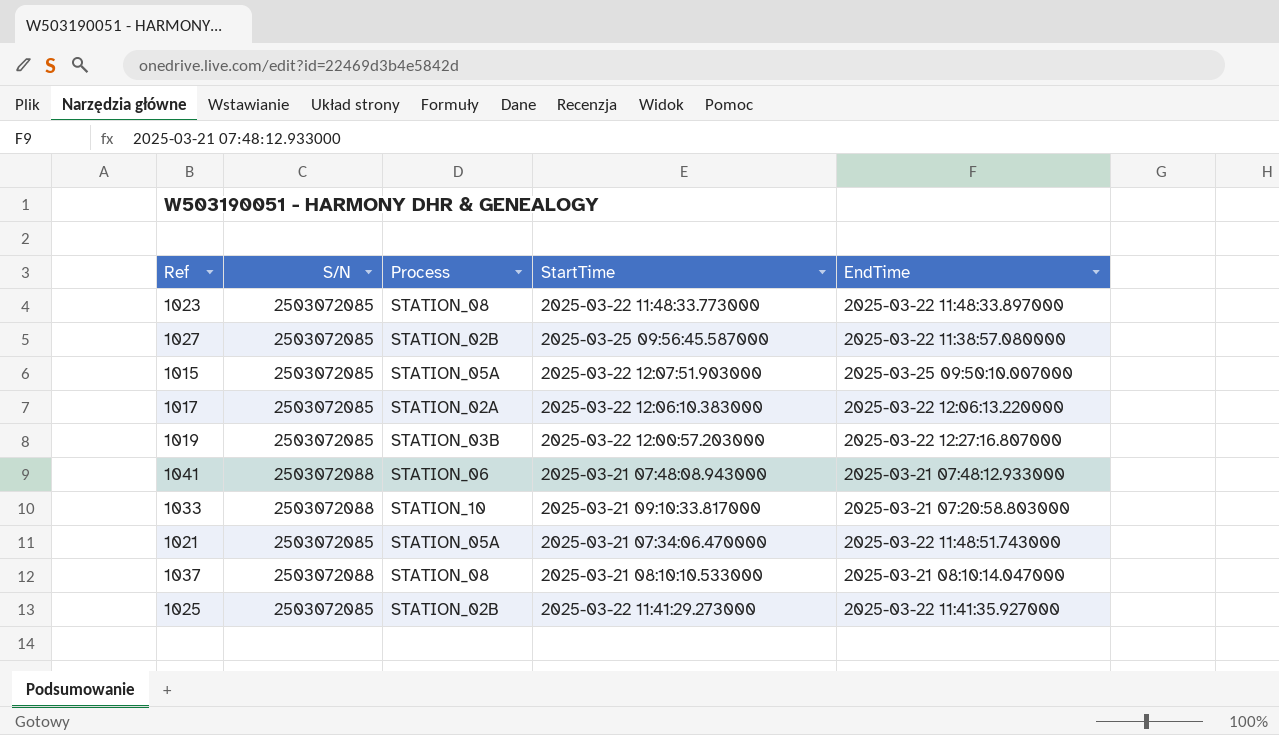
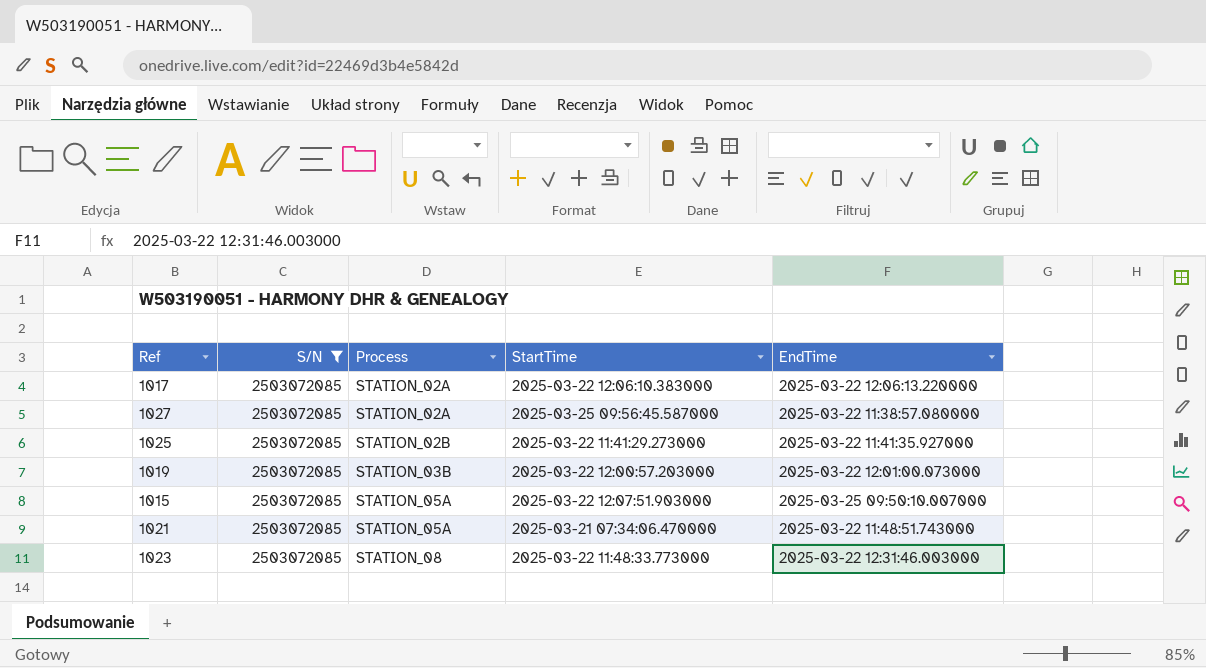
filter: none -> S/N = 2503072085
row order: none -> Process ascending
1027 | Process: STATION_02B -> STATION_02A
1019 | EndTime: 2025-03-22 12:27:16.807000 -> 2025-03-22 12:01:00.073000
1023 | EndTime: 2025-03-22 11:48:33.897000 -> 2025-03-22 12:31:46.003000

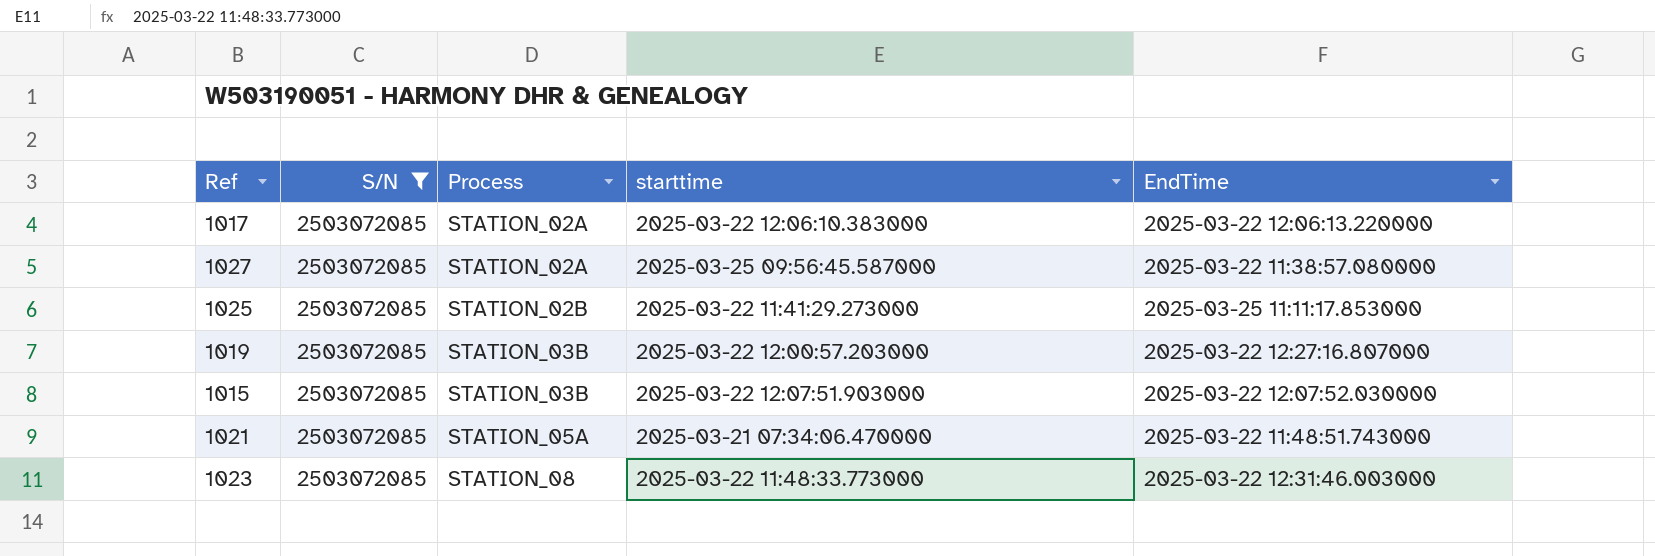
column name: StartTime -> starttime
1025 | EndTime: 2025-03-22 11:41:35.927000 -> 2025-03-25 11:11:17.853000
1019 | EndTime: 2025-03-22 12:01:00.073000 -> 2025-03-22 12:27:16.807000
1015 | Process: STATION_05A -> STATION_03B
1015 | EndTime: 2025-03-25 09:50:10.007000 -> 2025-03-22 12:07:52.030000

